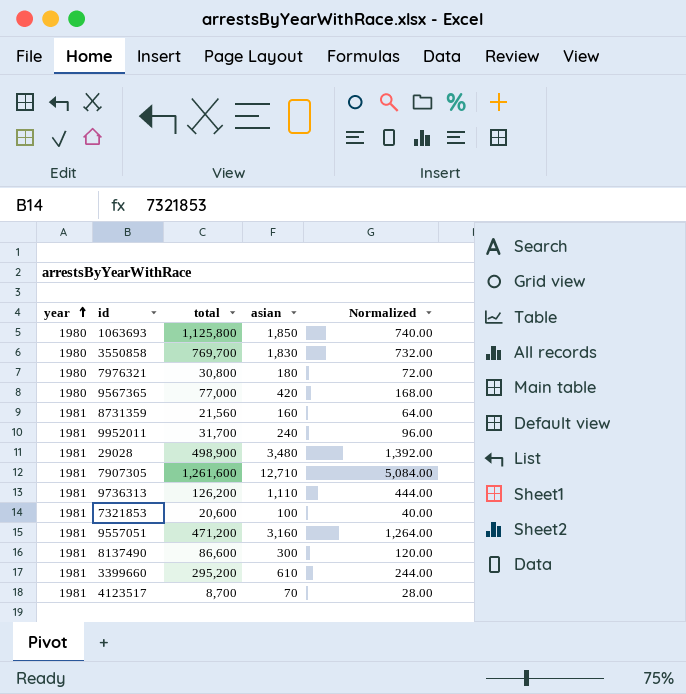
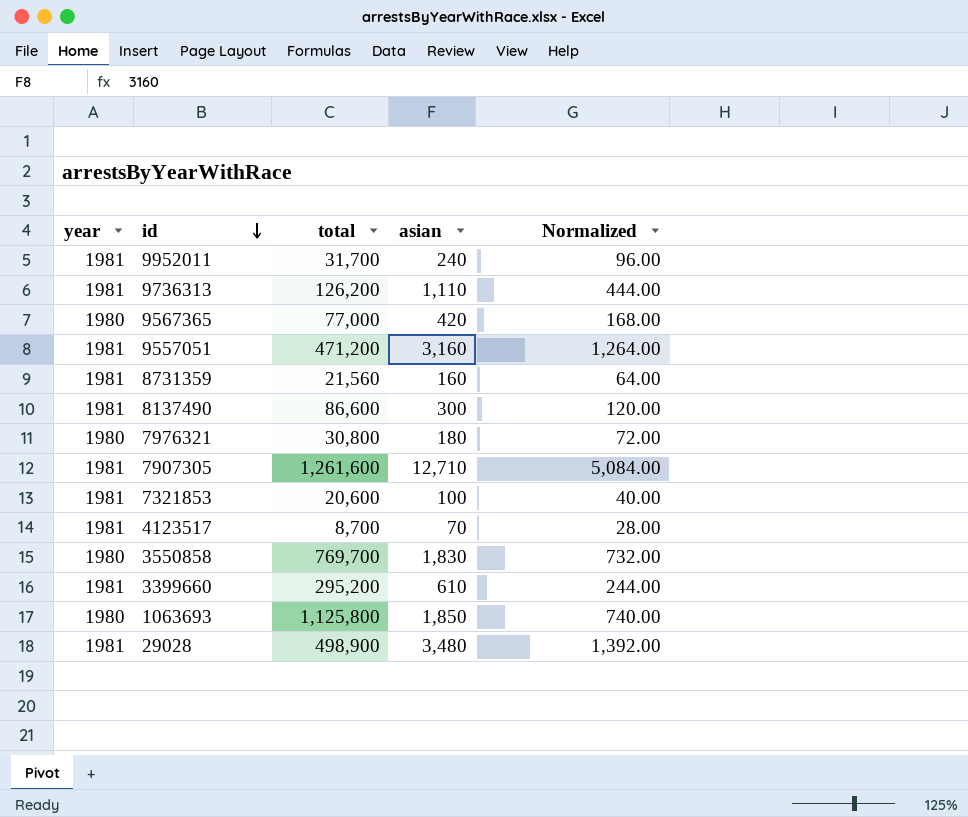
row order: year ascending -> id descending

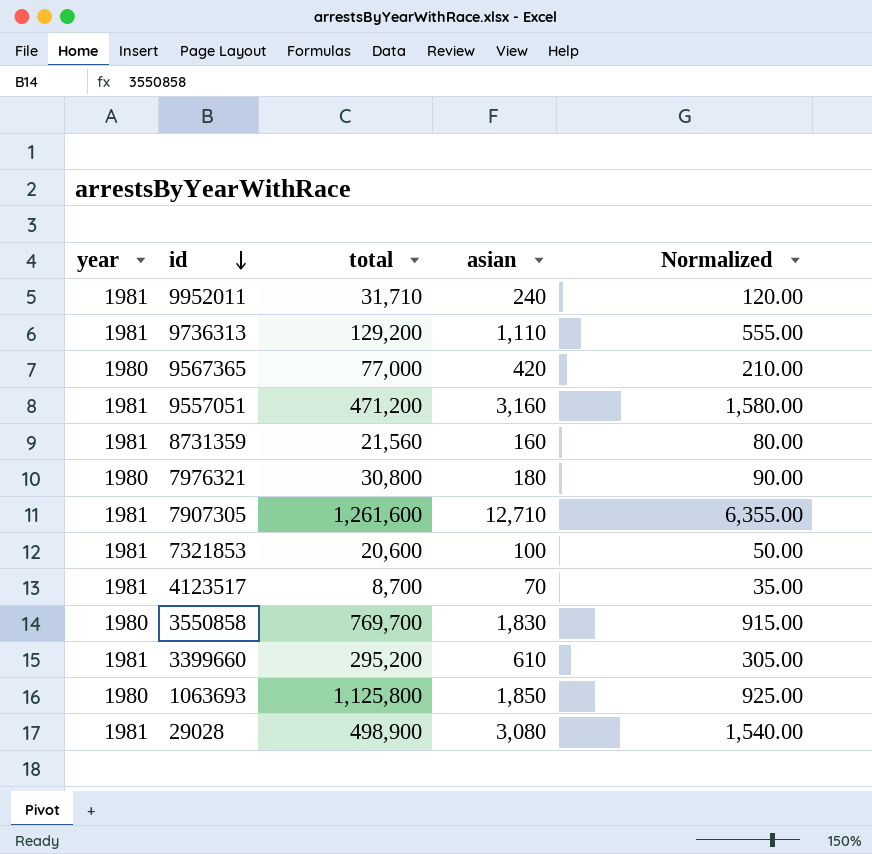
column Normalized | formula: [asian] * 0.4 -> [asian] * 0.5
row 8137490: 1981 | 86,600 | 300 | 120.00 -> none
9952011 | total: 31,700 -> 31,710
9736313 | total: 126,200 -> 129,200
29028 | asian: 3,480 -> 3,080

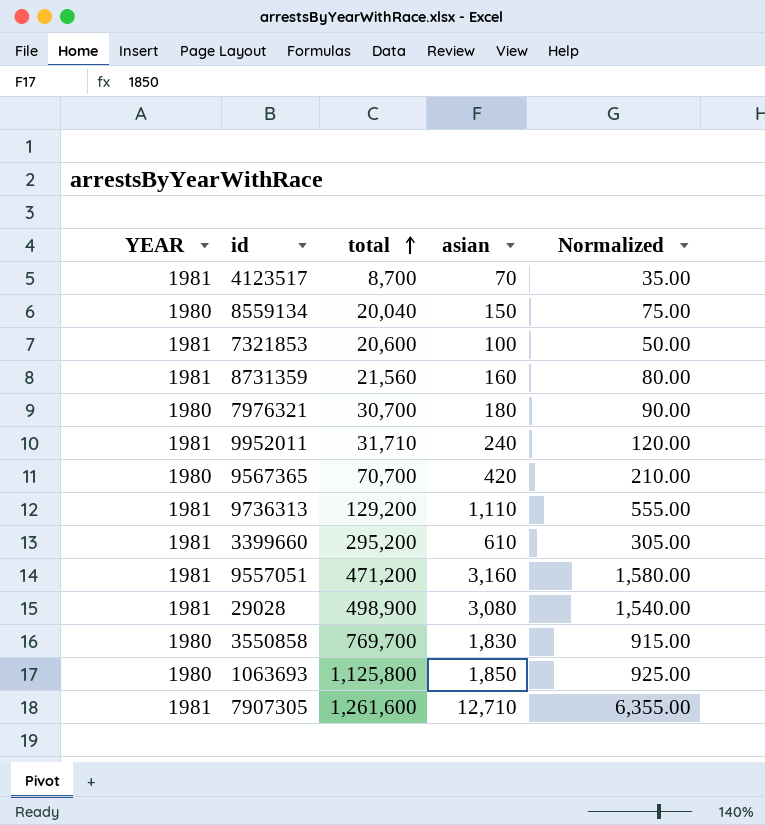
row order: id descending -> total ascending
column name: year -> YEAR
row 8559134: none -> 1980 | 20,040 | 150 | 75.00
7976321 | total: 30,800 -> 30,700
9567365 | total: 77,000 -> 70,700

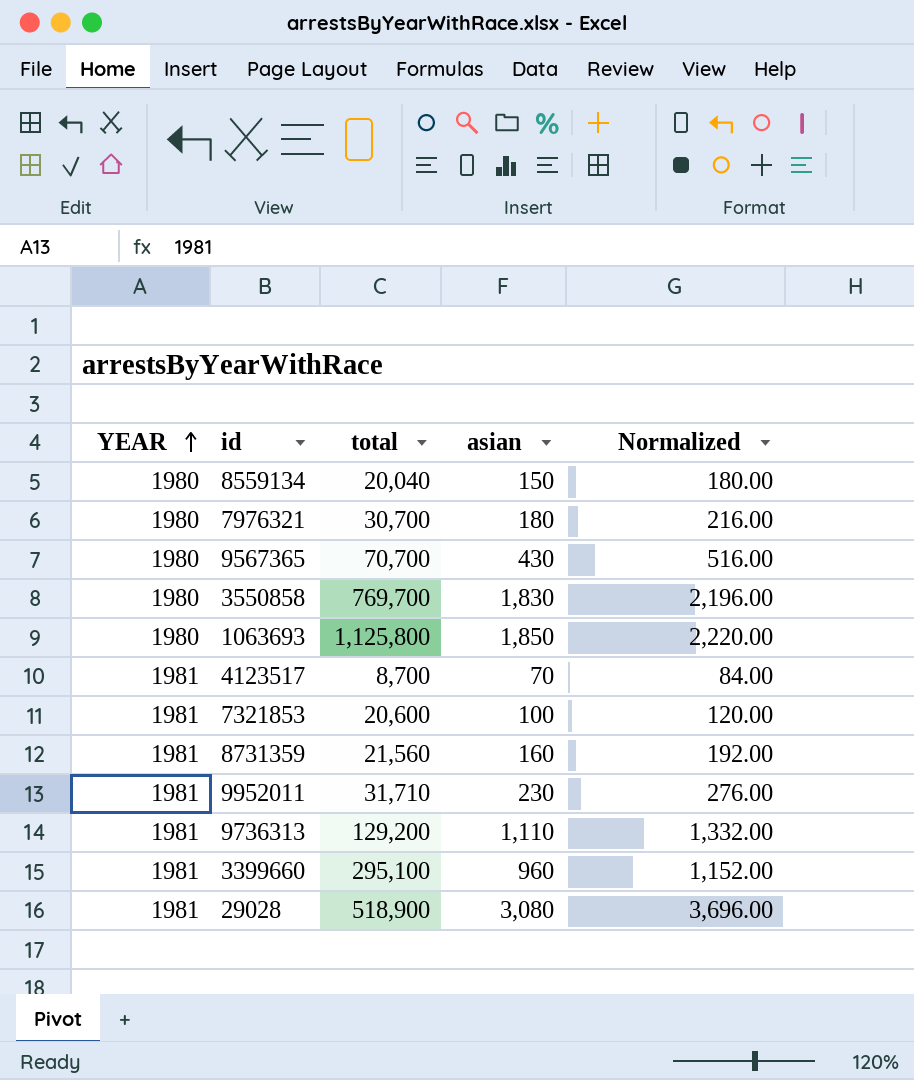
row order: total ascending -> YEAR ascending
column Normalized | formula: [asian] * 0.5 -> [asian] * 1.2
row 9557051: 1981 | 471,200 | 3,160 | 1,580.00 -> none
row 7907305: 1981 | 1,261,600 | 12,710 | 6,355.00 -> none
9567365 | asian: 420 -> 430
9952011 | asian: 240 -> 230
3399660 | total: 295,200 -> 295,100
3399660 | asian: 610 -> 960
29028 | total: 498,900 -> 518,900

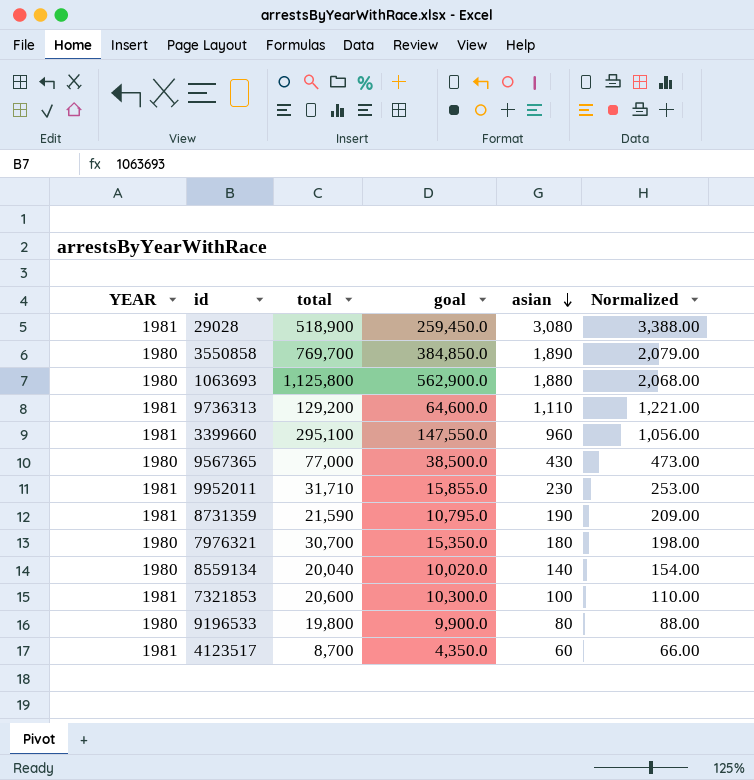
row order: YEAR ascending -> asian descending
column goal | formula: none -> [total] * 0.5
column Normalized | formula: [asian] * 1.2 -> [asian] * 1.1
3550858 | asian: 1,830 -> 1,890
1063693 | asian: 1,850 -> 1,880
9567365 | total: 70,700 -> 77,000
8731359 | total: 21,560 -> 21,590
8731359 | asian: 160 -> 190
8559134 | asian: 150 -> 140
row 9196533: none -> 1980 | 19,800 | 9,900.0 | 80 | 88.00
4123517 | asian: 70 -> 60

